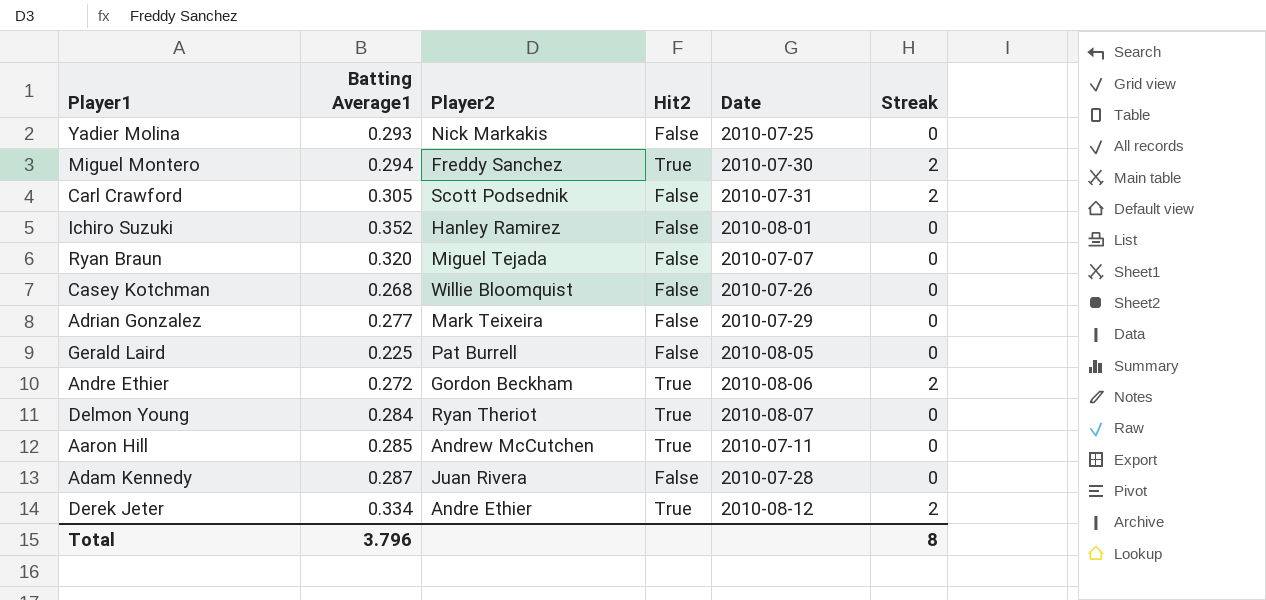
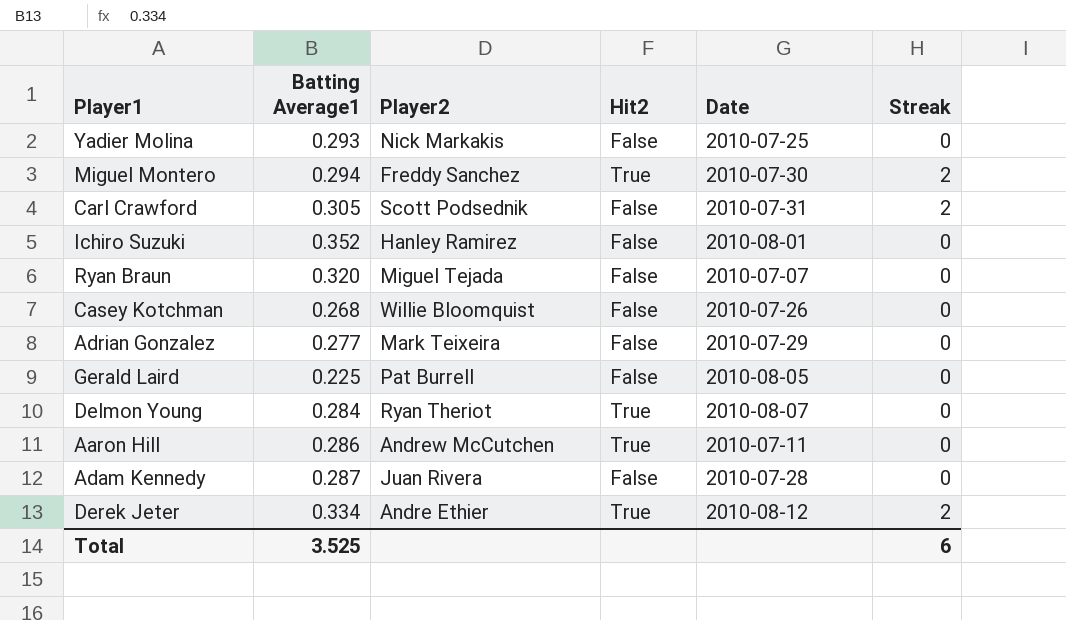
row Andre Ethier: 0.272 | Gordon Beckham | True | 2010-08-06 | 2 -> none
Aaron Hill | Batting Average1: 0.285 -> 0.286
Total | Batting Average1: 3.796 -> 3.525
Total | Streak: 8 -> 6

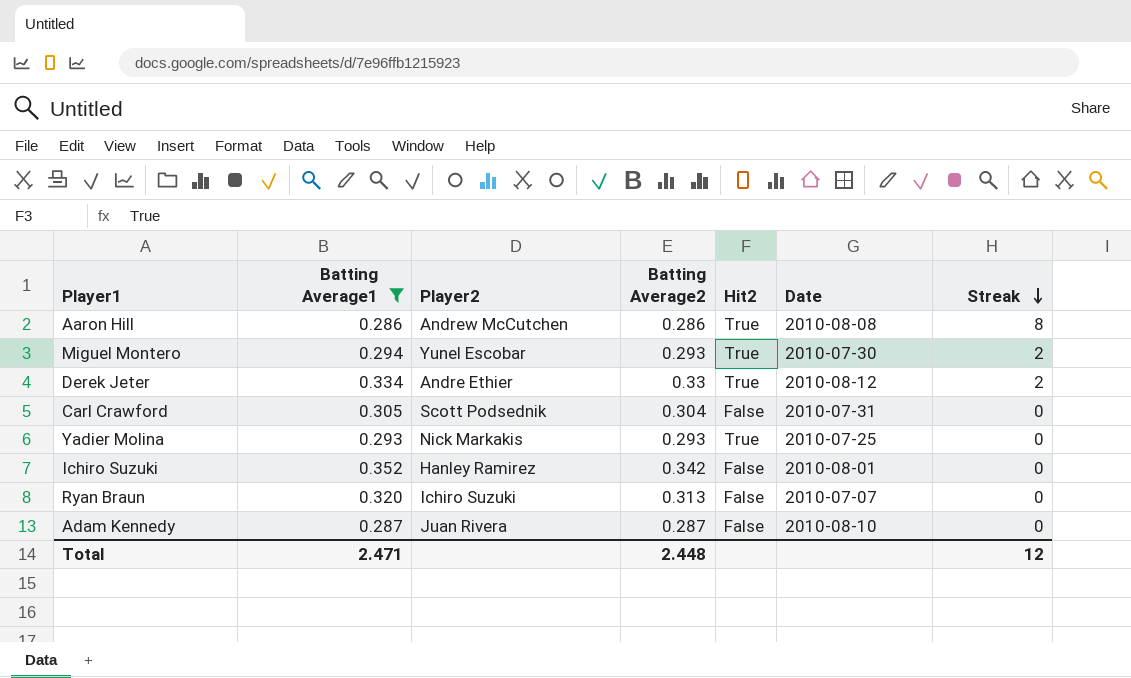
filter: none -> Batting Average1 >= 0.286
row order: none -> Streak descending
column Batting Average2 | position: none -> 4
Aaron Hill | Date: 2010-07-11 -> 2010-08-08
Aaron Hill | Streak: 0 -> 8
Miguel Montero | Player2: Freddy Sanchez -> Yunel Escobar
Carl Crawford | Streak: 2 -> 0
Yadier Molina | Hit2: False -> True
Ryan Braun | Player2: Miguel Tejada -> Ichiro Suzuki
Adam Kennedy | Date: 2010-07-28 -> 2010-08-10
Total | Batting Average1: 3.525 -> 2.471
Total | Streak: 6 -> 12

